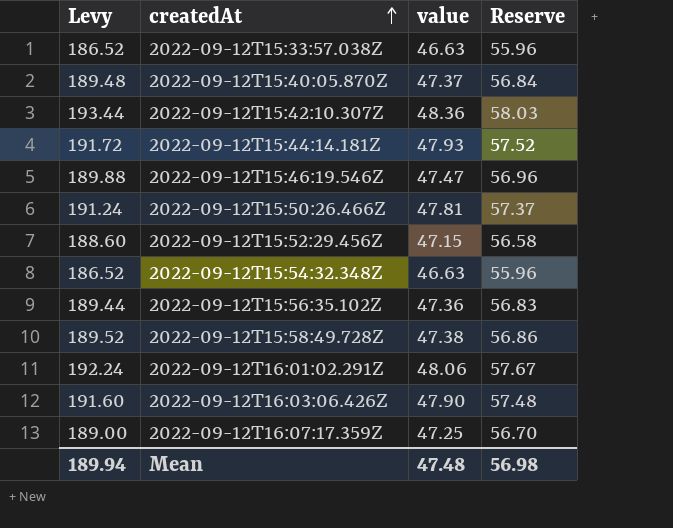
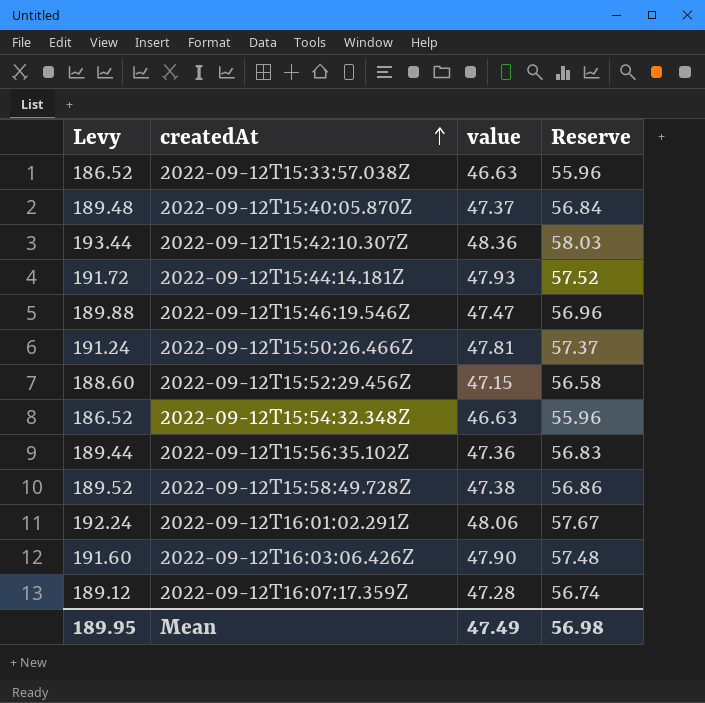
2022-09-12T16:07:17.359Z | Levy: 189.00 -> 189.12
2022-09-12T16:07:17.359Z | value: 47.25 -> 47.28
2022-09-12T16:07:17.359Z | Reserve: 56.70 -> 56.74
Mean | Levy: 189.94 -> 189.95
Mean | value: 47.48 -> 47.49

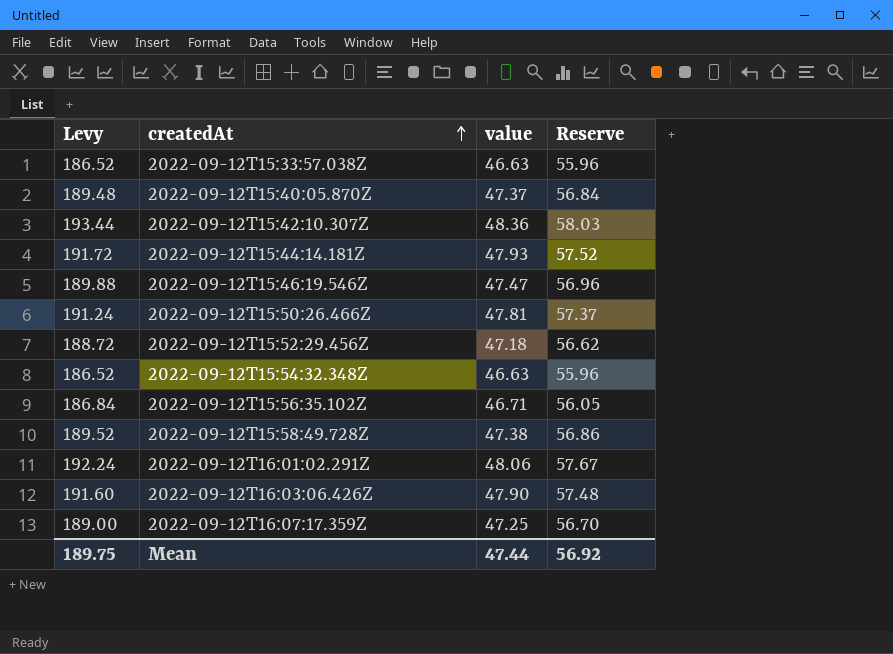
2022-09-12T15:52:29.456Z | Levy: 188.60 -> 188.72
2022-09-12T15:52:29.456Z | value: 47.15 -> 47.18
2022-09-12T15:52:29.456Z | Reserve: 56.58 -> 56.62
2022-09-12T15:56:35.102Z | Levy: 189.44 -> 186.84
2022-09-12T15:56:35.102Z | value: 47.36 -> 46.71
2022-09-12T15:56:35.102Z | Reserve: 56.83 -> 56.05
2022-09-12T16:07:17.359Z | Levy: 189.12 -> 189.00
2022-09-12T16:07:17.359Z | value: 47.28 -> 47.25
2022-09-12T16:07:17.359Z | Reserve: 56.74 -> 56.70
Mean | Levy: 189.95 -> 189.75
Mean | value: 47.49 -> 47.44
Mean | Reserve: 56.98 -> 56.92

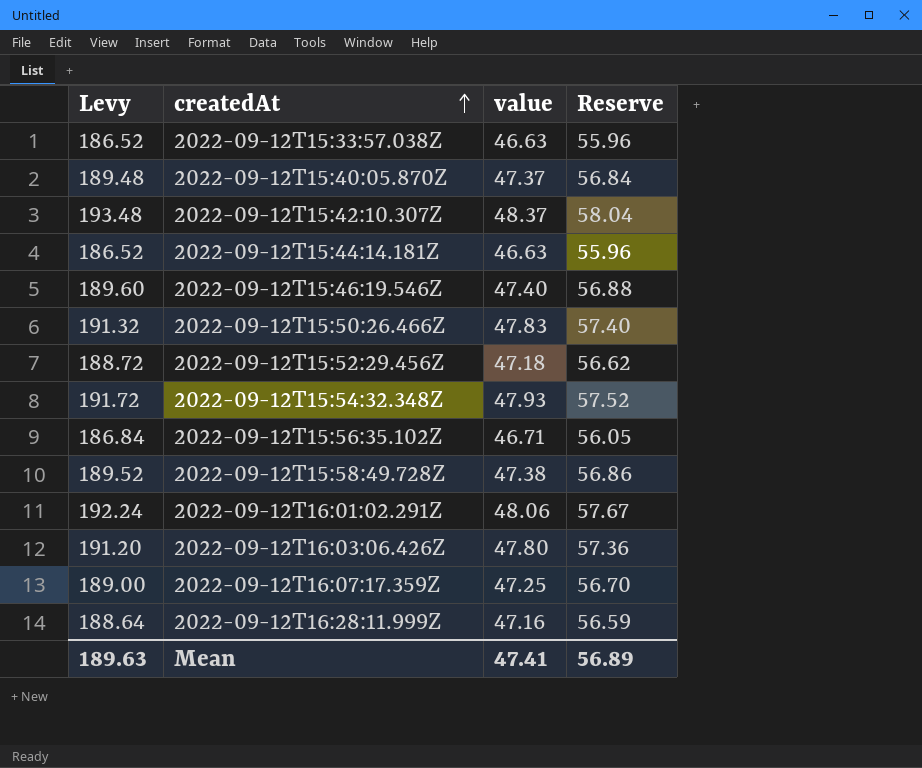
2022-09-12T15:42:10.307Z | Levy: 193.44 -> 193.48
2022-09-12T15:42:10.307Z | value: 48.36 -> 48.37
2022-09-12T15:42:10.307Z | Reserve: 58.03 -> 58.04
2022-09-12T15:44:14.181Z | Levy: 191.72 -> 186.52
2022-09-12T15:44:14.181Z | value: 47.93 -> 46.63
2022-09-12T15:44:14.181Z | Reserve: 57.52 -> 55.96
2022-09-12T15:46:19.546Z | Levy: 189.88 -> 189.60
2022-09-12T15:46:19.546Z | value: 47.47 -> 47.40
2022-09-12T15:46:19.546Z | Reserve: 56.96 -> 56.88
2022-09-12T15:50:26.466Z | Levy: 191.24 -> 191.32
2022-09-12T15:50:26.466Z | value: 47.81 -> 47.83
2022-09-12T15:50:26.466Z | Reserve: 57.37 -> 57.40
2022-09-12T15:54:32.348Z | Levy: 186.52 -> 191.72
2022-09-12T15:54:32.348Z | value: 46.63 -> 47.93
2022-09-12T15:54:32.348Z | Reserve: 55.96 -> 57.52
2022-09-12T16:03:06.426Z | Levy: 191.60 -> 191.20
2022-09-12T16:03:06.426Z | value: 47.90 -> 47.80
2022-09-12T16:03:06.426Z | Reserve: 57.48 -> 57.36
row 2022-09-12T16:28:11.999Z: none -> 188.64 | 47.16 | 56.59
Mean | Levy: 189.75 -> 189.63
Mean | value: 47.44 -> 47.41
Mean | Reserve: 56.92 -> 56.89

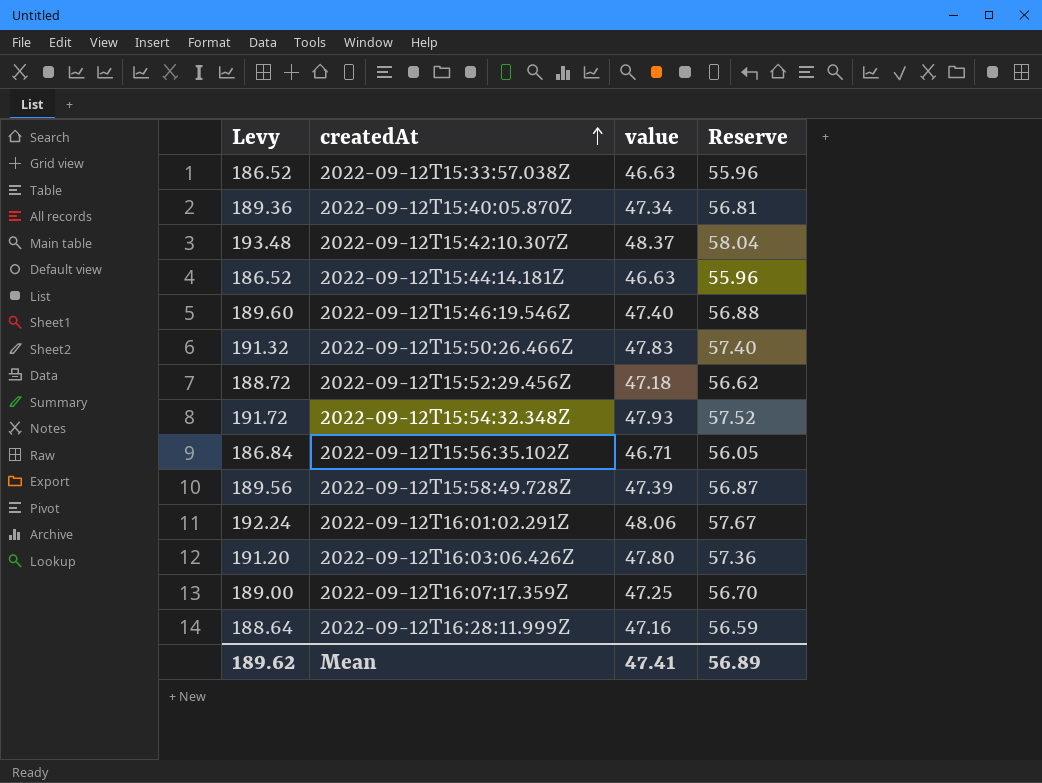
2022-09-12T15:40:05.870Z | Levy: 189.48 -> 189.36
2022-09-12T15:40:05.870Z | value: 47.37 -> 47.34
2022-09-12T15:40:05.870Z | Reserve: 56.84 -> 56.81
2022-09-12T15:58:49.728Z | Levy: 189.52 -> 189.56
2022-09-12T15:58:49.728Z | value: 47.38 -> 47.39
2022-09-12T15:58:49.728Z | Reserve: 56.86 -> 56.87
Mean | Levy: 189.63 -> 189.62

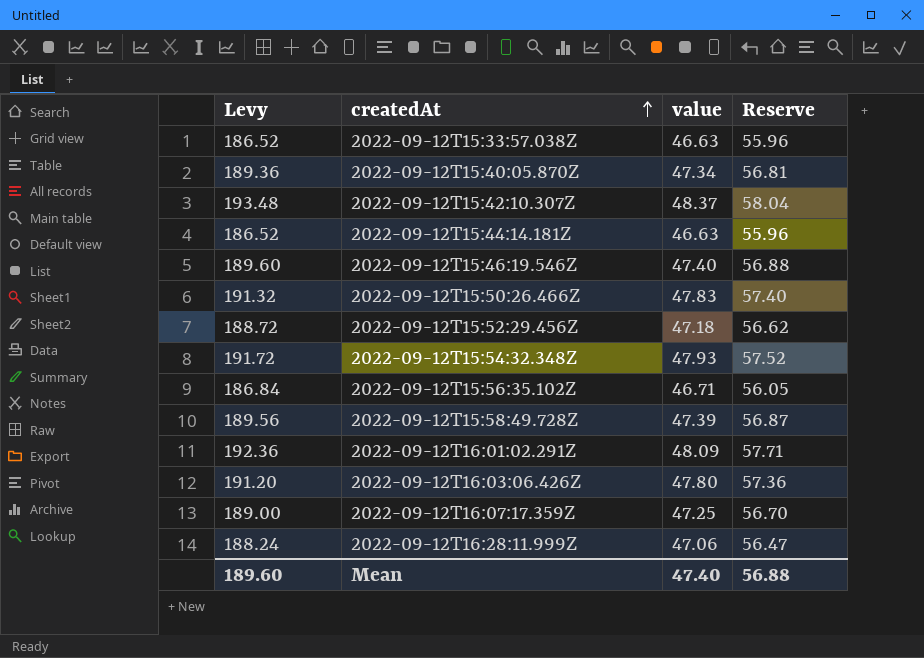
2022-09-12T16:01:02.291Z | Levy: 192.24 -> 192.36
2022-09-12T16:01:02.291Z | value: 48.06 -> 48.09
2022-09-12T16:01:02.291Z | Reserve: 57.67 -> 57.71
2022-09-12T16:28:11.999Z | Levy: 188.64 -> 188.24
2022-09-12T16:28:11.999Z | value: 47.16 -> 47.06
2022-09-12T16:28:11.999Z | Reserve: 56.59 -> 56.47
Mean | Levy: 189.62 -> 189.60
Mean | value: 47.41 -> 47.40
Mean | Reserve: 56.89 -> 56.88

